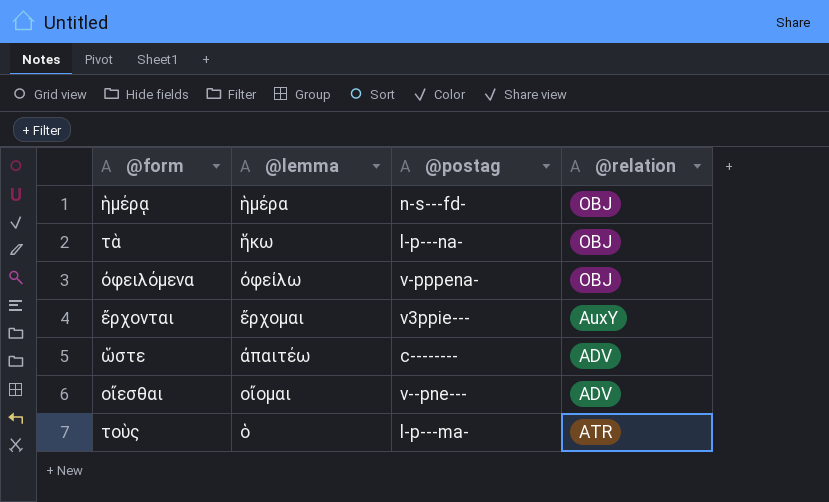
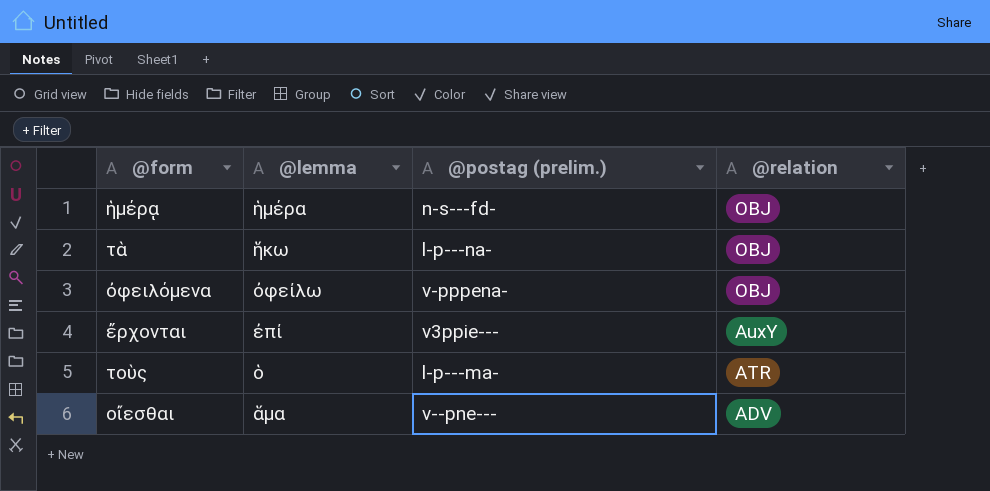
row order: none -> @relation descending
column name: @postag -> @postag (prelim.)
row ὥστε: ἀπαιτέω | c-------- | ADV -> none
ἔρχονται | @lemma: ἔρχομαι -> ἐπί
οἴεσθαι | @lemma: οἴομαι -> ἅμα

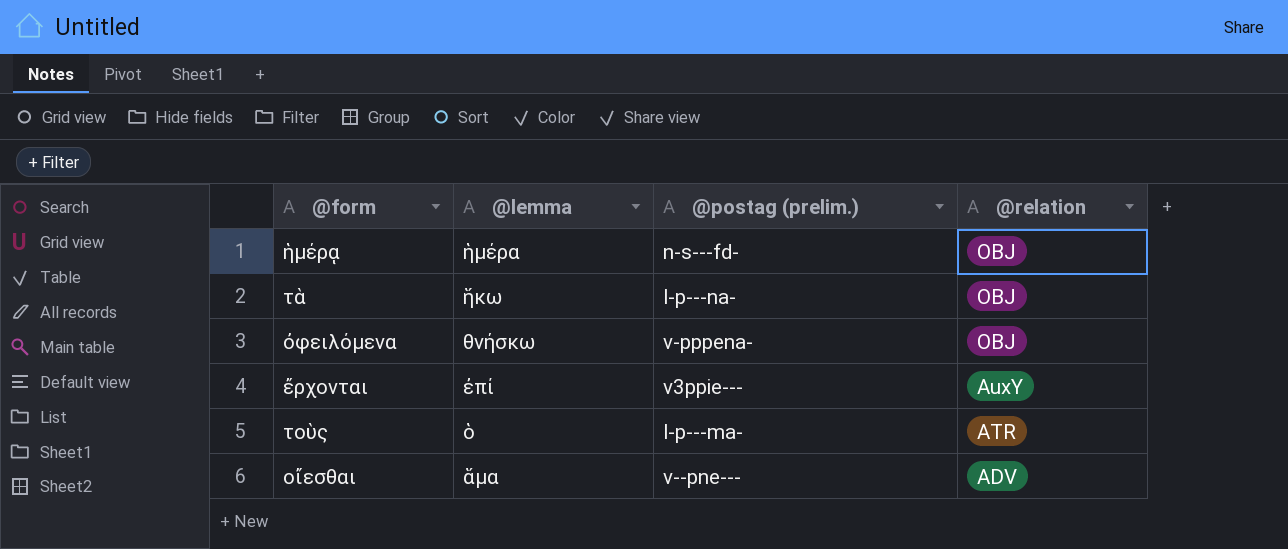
ὀφειλόμενα | @lemma: ὀφείλω -> θνήσκω

